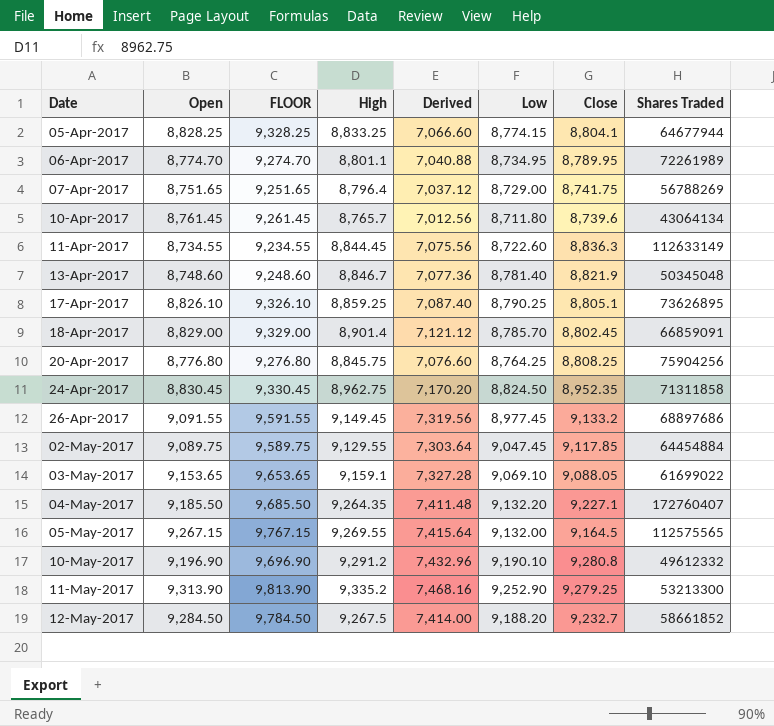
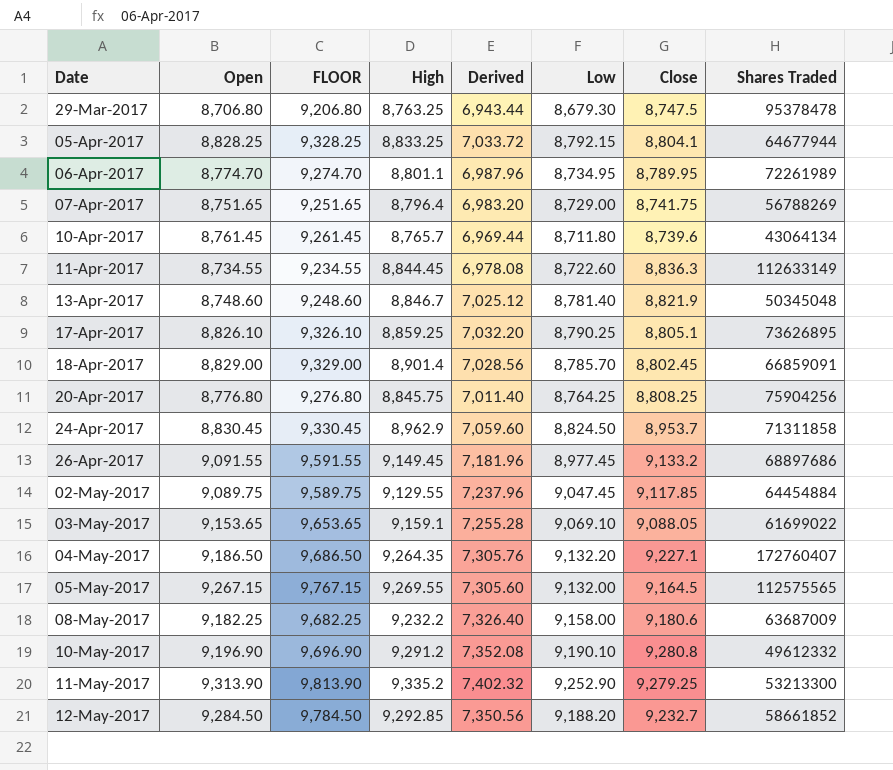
column Derived | formula: [High] * 0.8 -> [Low] * 0.8
row 29-Mar-2017: none -> 8,706.80 | 9,206.80 | 8,763.25 | 6,943.44 | 8,679.30 | 8,747.5 | 95378478
05-Apr-2017 | Low: 8,774.15 -> 8,792.15
24-Apr-2017 | High: 8,962.75 -> 8,962.9
24-Apr-2017 | Close: 8,952.35 -> 8,953.7
04-May-2017 | Open: 9,185.50 -> 9,186.50
04-May-2017 | FLOOR: 9,685.50 -> 9,686.50
row 08-May-2017: none -> 9,182.25 | 9,682.25 | 9,232.2 | 7,326.40 | 9,158.00 | 9,180.6 | 63687009
12-May-2017 | High: 9,267.5 -> 9,292.85

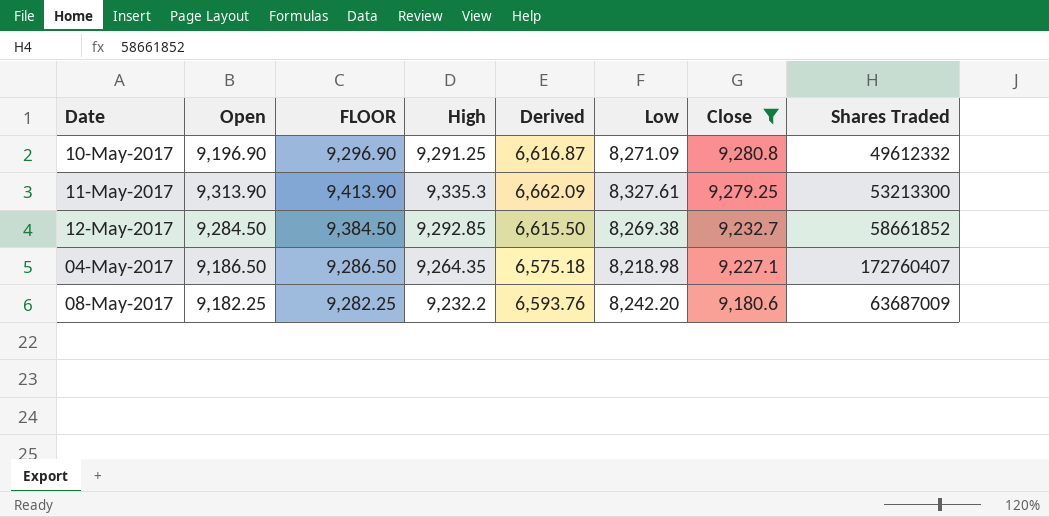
filter: none -> Close >= 9,180.6
row order: Date ascending -> Close descending
column FLOOR | formula: [Open] + 500 -> [Open] + 100
10-May-2017 | High: 9,291.2 -> 9,291.25
10-May-2017 | Derived: 7,352.08 -> 6,616.87
10-May-2017 | Low: 9,190.10 -> 8,271.09
11-May-2017 | High: 9,335.2 -> 9,335.3
11-May-2017 | Derived: 7,402.32 -> 6,662.09
11-May-2017 | Low: 9,252.90 -> 8,327.61
12-May-2017 | Derived: 7,350.56 -> 6,615.50
12-May-2017 | Low: 9,188.20 -> 8,269.38
04-May-2017 | Derived: 7,305.76 -> 6,575.18
04-May-2017 | Low: 9,132.20 -> 8,218.98
08-May-2017 | Derived: 7,326.40 -> 6,593.76
08-May-2017 | Low: 9,158.00 -> 8,242.20

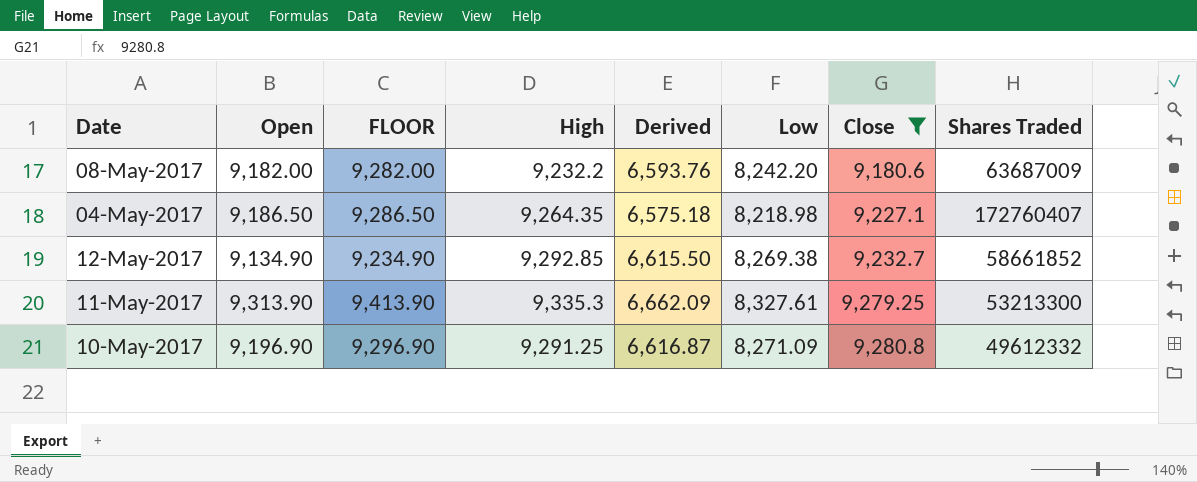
row order: Close descending -> Close ascending
08-May-2017 | Open: 9,182.25 -> 9,182.00
08-May-2017 | FLOOR: 9,282.25 -> 9,282.00
12-May-2017 | Open: 9,284.50 -> 9,134.90
12-May-2017 | FLOOR: 9,384.50 -> 9,234.90

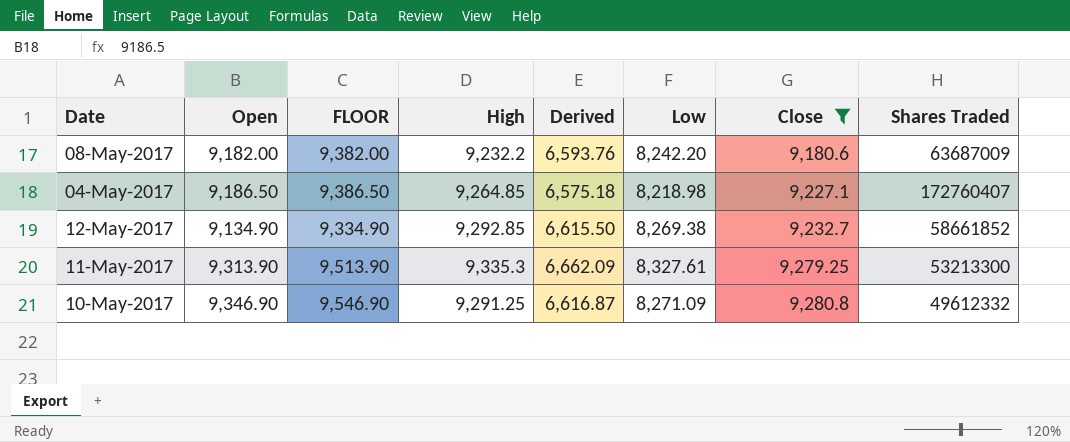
column FLOOR | formula: [Open] + 100 -> [Open] + 200
04-May-2017 | High: 9,264.35 -> 9,264.85
10-May-2017 | Open: 9,196.90 -> 9,346.90

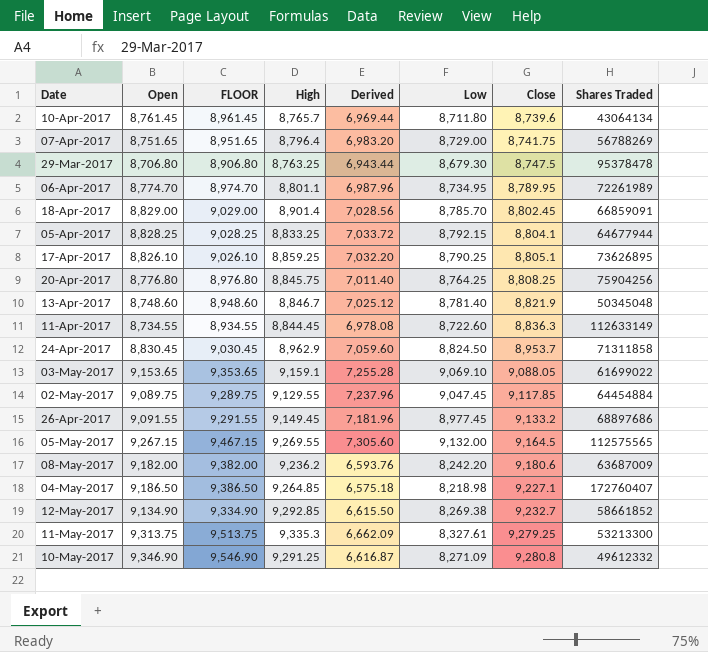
filter: Close >= 9,180.6 -> none
08-May-2017 | High: 9,232.2 -> 9,236.2
11-May-2017 | Open: 9,313.90 -> 9,313.75
11-May-2017 | FLOOR: 9,513.90 -> 9,513.75

